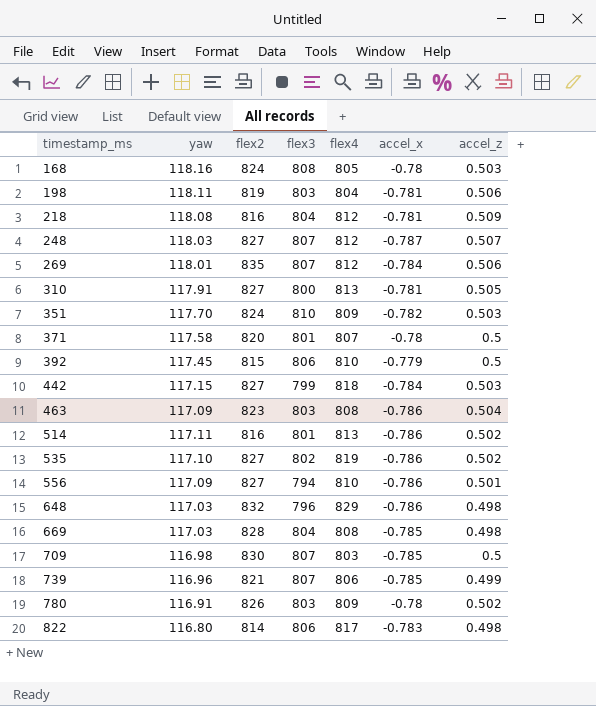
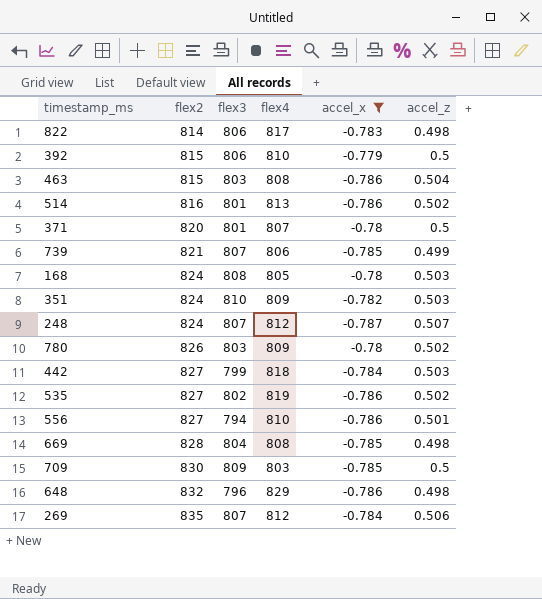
filter: none -> accel_x != -0.781
row order: timestamp_ms ascending -> flex2 ascending
column yaw | position: 2 -> none
463 | flex2: 823 -> 815
248 | flex2: 827 -> 824
709 | flex3: 807 -> 809

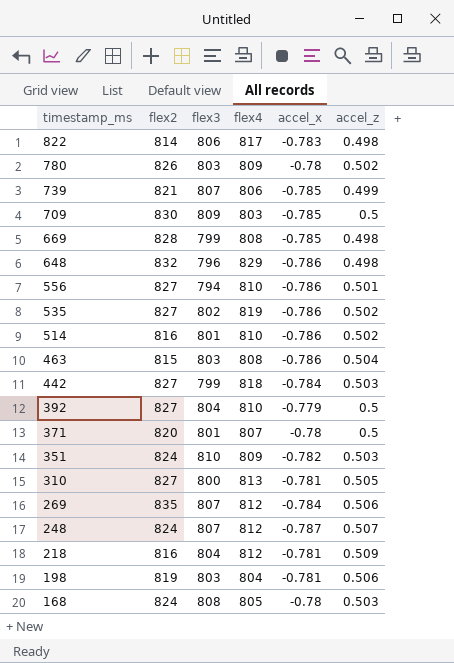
filter: accel_x != -0.781 -> none
row order: flex2 ascending -> timestamp_ms descending
669 | flex3: 804 -> 799
514 | flex4: 813 -> 810
392 | flex2: 815 -> 827
392 | flex3: 806 -> 804

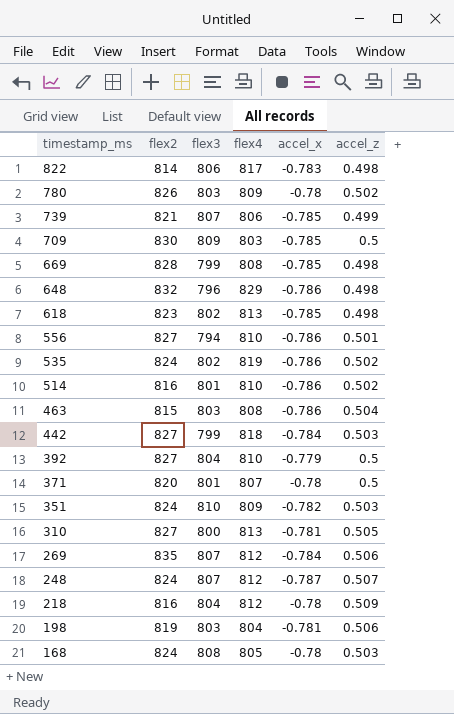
row 618: none -> 823 | 802 | 813 | -0.785 | 0.498
535 | flex2: 827 -> 824
218 | accel_x: -0.781 -> -0.78

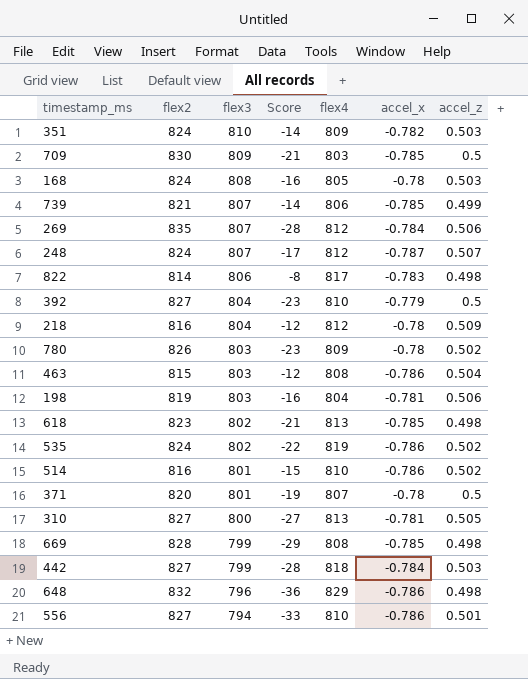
row order: timestamp_ms descending -> flex3 descending
column Score | formula: none -> [flex3] - [flex2]

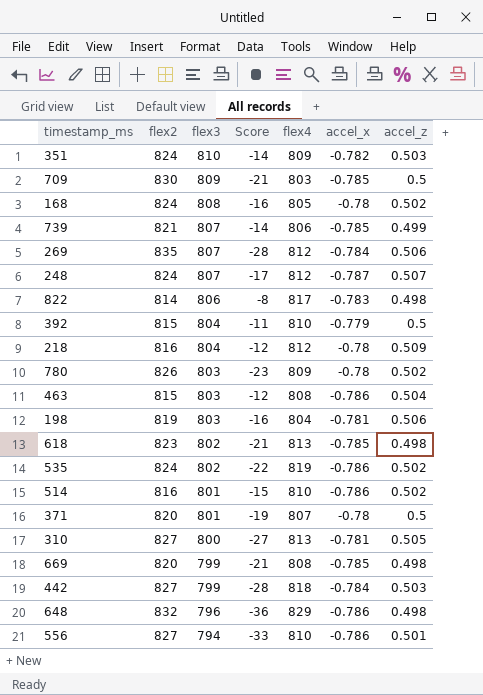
168 | accel_z: 0.503 -> 0.502
392 | flex2: 827 -> 815
392 | Score: -23 -> -11
669 | flex2: 828 -> 820
669 | Score: -29 -> -21

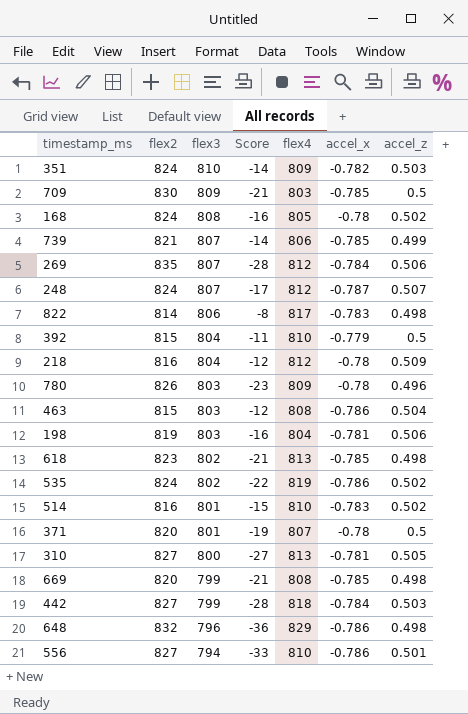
780 | accel_z: 0.502 -> 0.496
514 | accel_x: -0.786 -> -0.783

